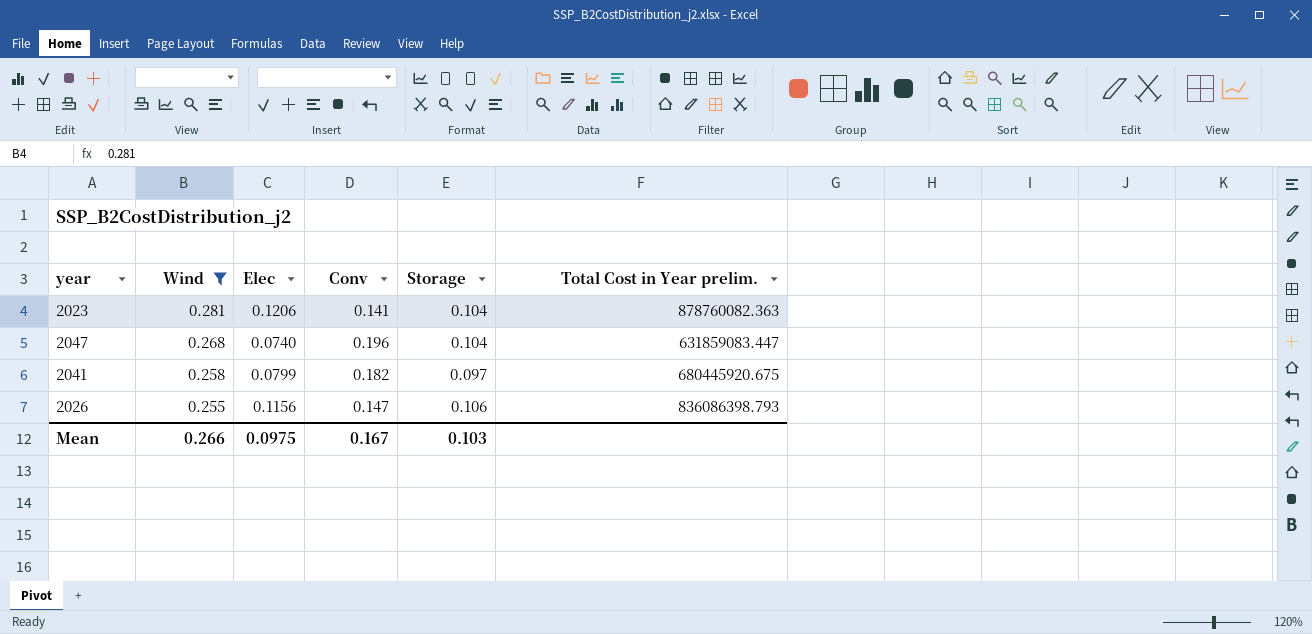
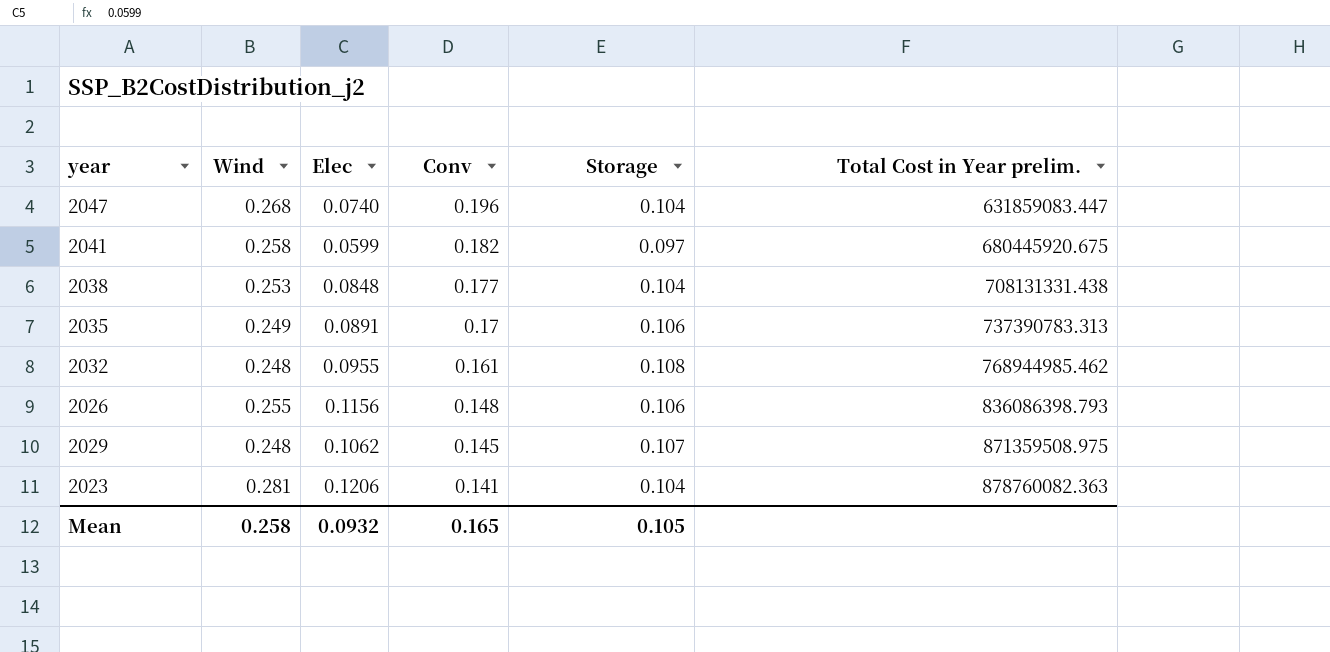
filter: Wind >= 0.255 -> none
row order: Wind descending -> Conv descending
2041 | Elec: 0.0799 -> 0.0599
2026 | Conv: 0.147 -> 0.148
Mean | Wind: 0.266 -> 0.258
Mean | Elec: 0.0975 -> 0.0932
Mean | Conv: 0.167 -> 0.165
Mean | Storage: 0.103 -> 0.105

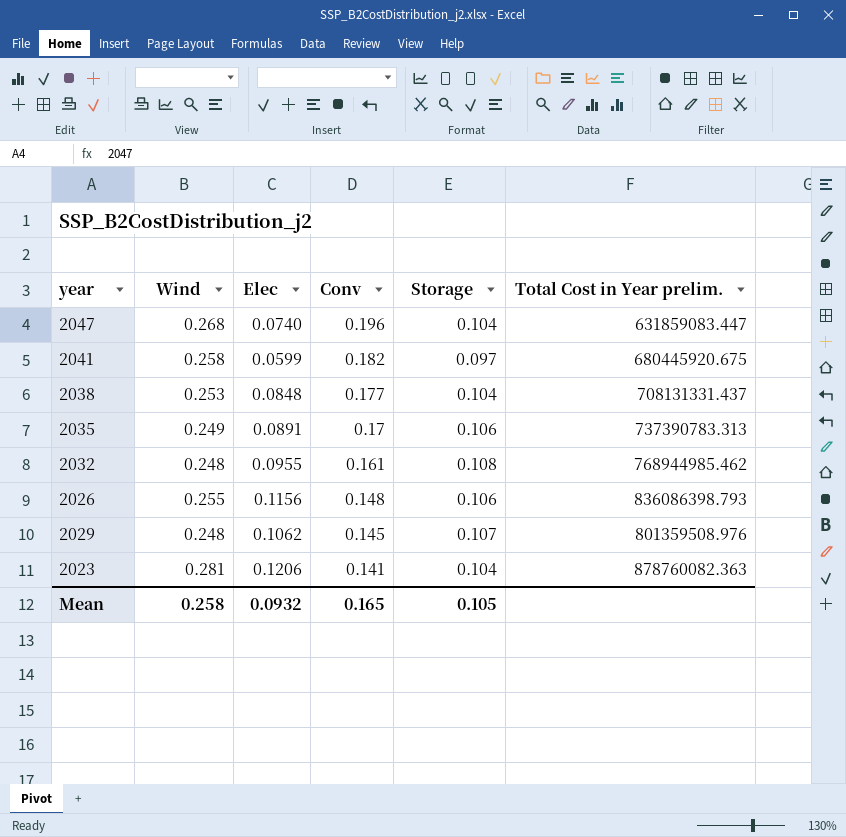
2038 | Total Cost in Year prelim.: 708131331.438 -> 708131331.437
2029 | Total Cost in Year prelim.: 871359508.975 -> 801359508.976

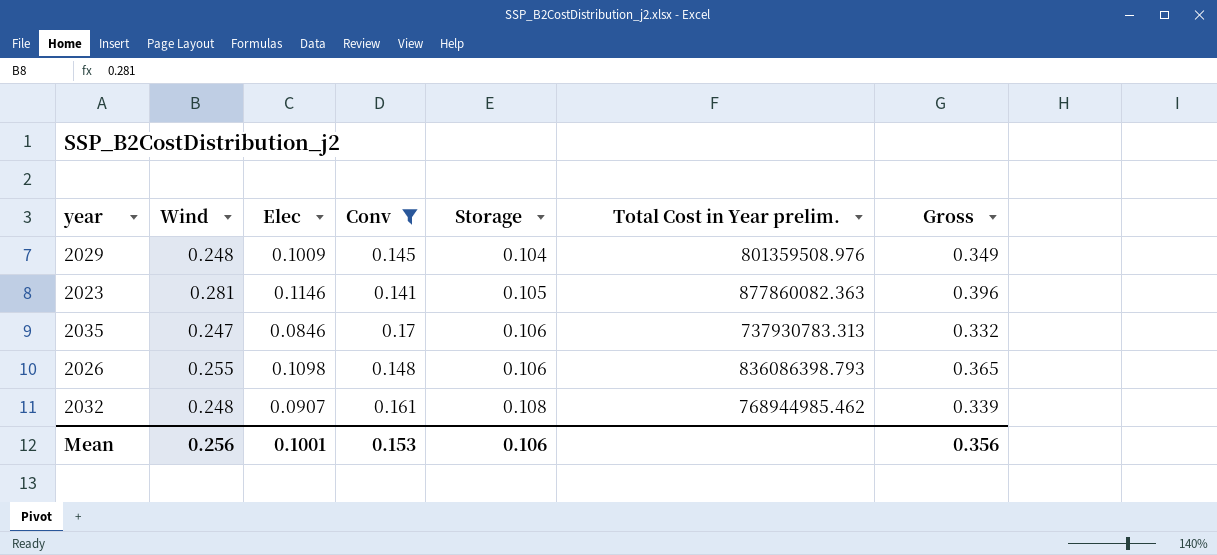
filter: none -> Conv <= 0.17
row order: Conv descending -> Storage ascending
column Gross | formula: none -> [Wind] + [Elec]
2029 | Elec: 0.1062 -> 0.1009
2029 | Storage: 0.107 -> 0.104
2023 | Elec: 0.1206 -> 0.1146
2023 | Storage: 0.104 -> 0.105
2023 | Total Cost in Year prelim.: 878760082.363 -> 877860082.363
2035 | Wind: 0.249 -> 0.247
2035 | Elec: 0.0891 -> 0.0846
2035 | Total Cost in Year prelim.: 737390783.313 -> 737930783.313
2026 | Elec: 0.1156 -> 0.1098
2032 | Elec: 0.0955 -> 0.0907
Mean | Wind: 0.258 -> 0.256
Mean | Elec: 0.0932 -> 0.1001
Mean | Conv: 0.165 -> 0.153
Mean | Storage: 0.105 -> 0.106

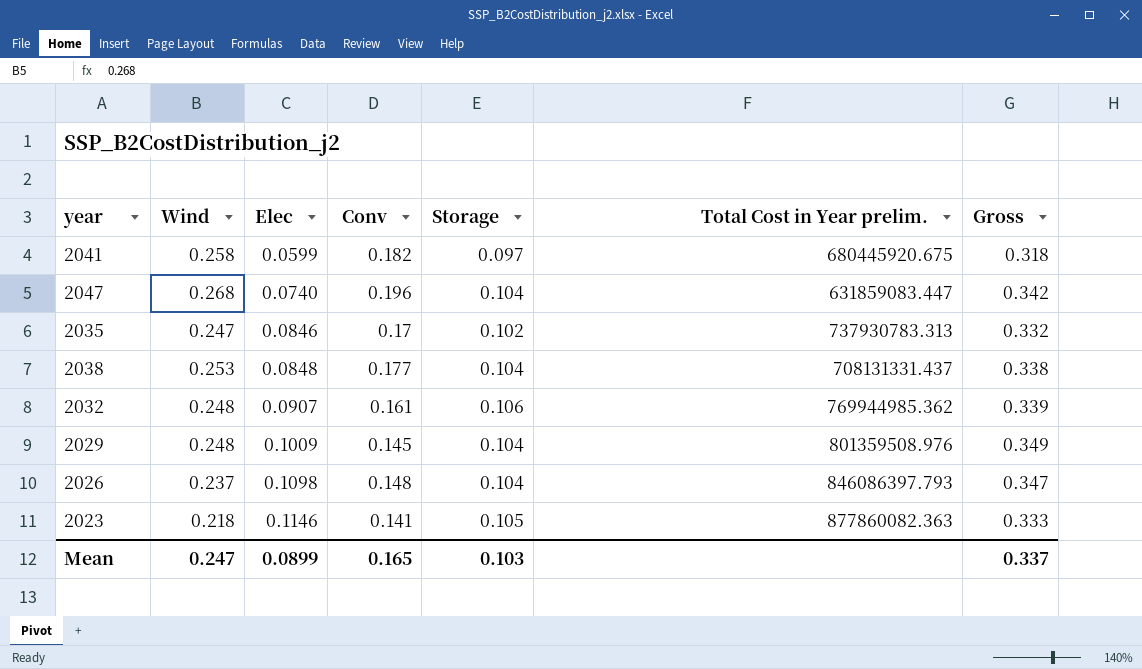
filter: Conv <= 0.17 -> none
row order: Storage ascending -> Elec ascending
2035 | Storage: 0.106 -> 0.102
2032 | Storage: 0.108 -> 0.106
2032 | Total Cost in Year prelim.: 768944985.462 -> 769944985.362
2026 | Wind: 0.255 -> 0.237
2026 | Storage: 0.106 -> 0.104
2026 | Total Cost in Year prelim.: 836086398.793 -> 846086397.793
2026 | Gross: 0.365 -> 0.347
2023 | Wind: 0.281 -> 0.218
2023 | Gross: 0.396 -> 0.333
Mean | Wind: 0.256 -> 0.247
Mean | Elec: 0.1001 -> 0.0899
Mean | Conv: 0.153 -> 0.165
Mean | Storage: 0.106 -> 0.103
Mean | Gross: 0.356 -> 0.337

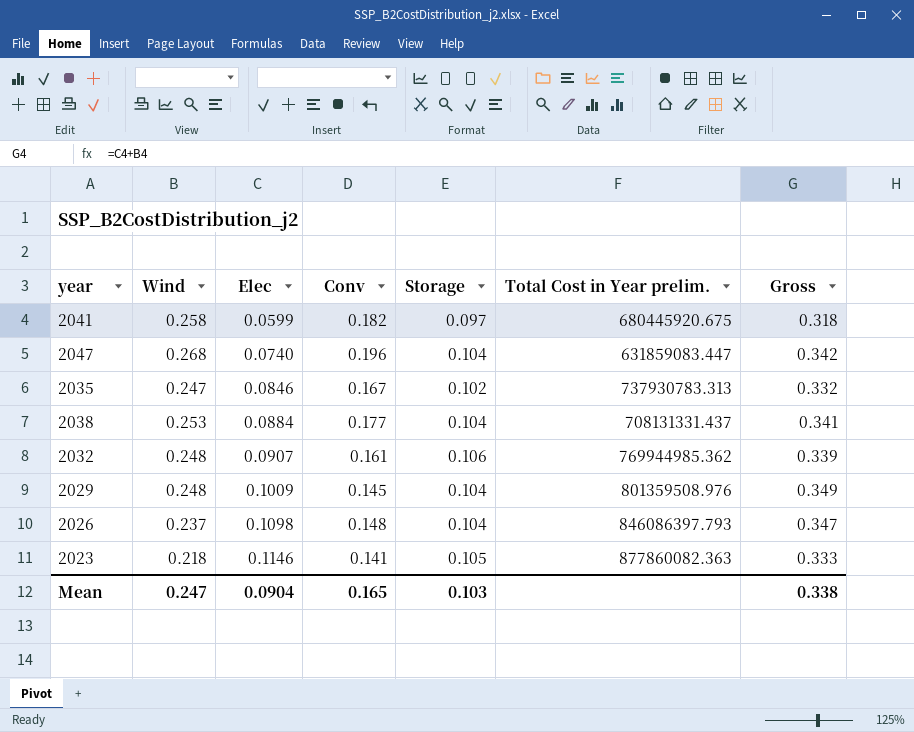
2035 | Conv: 0.17 -> 0.167
2038 | Elec: 0.0848 -> 0.0884
2038 | Gross: 0.338 -> 0.341
Mean | Elec: 0.0899 -> 0.0904
Mean | Gross: 0.337 -> 0.338

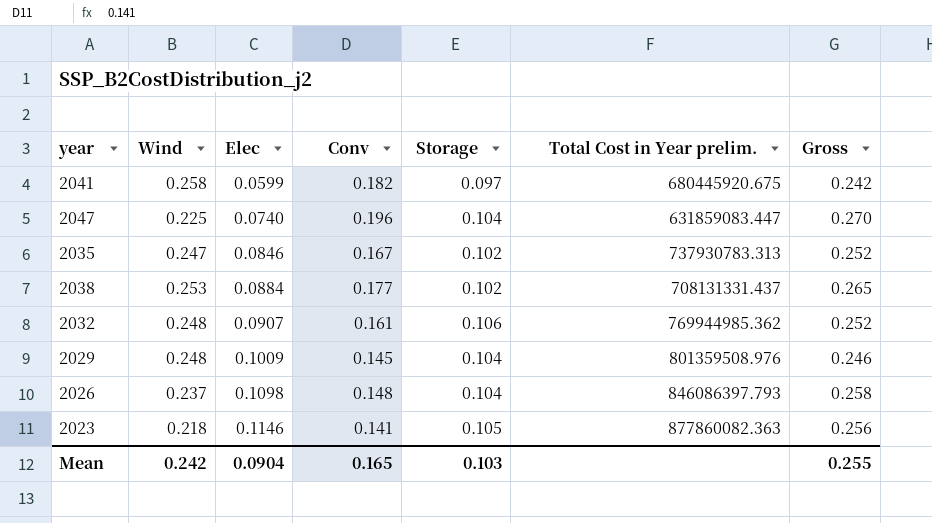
column Gross | formula: [Wind] + [Elec] -> [Elec] + [Conv]
2047 | Wind: 0.268 -> 0.225
2038 | Storage: 0.104 -> 0.102
Mean | Wind: 0.247 -> 0.242
Mean | Gross: 0.338 -> 0.255

